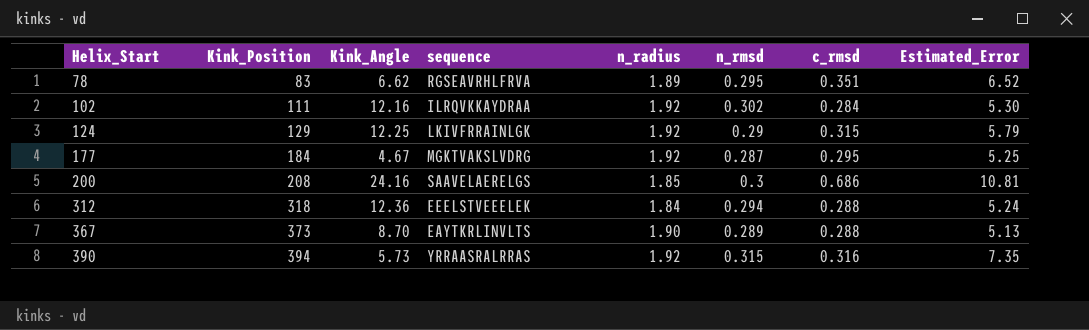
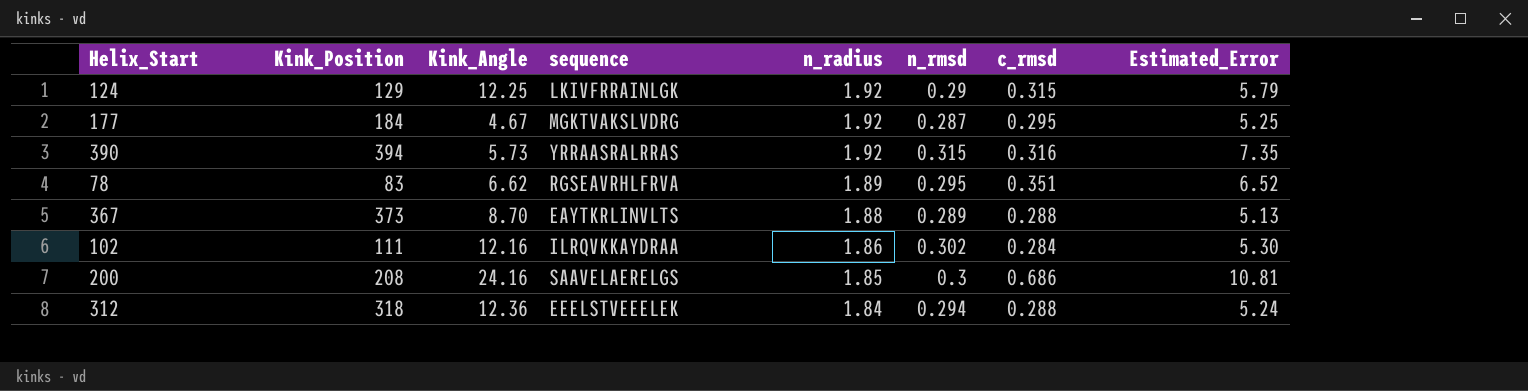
row order: Helix_Start ascending -> n_radius descending
367 | n_radius: 1.90 -> 1.88
102 | n_radius: 1.92 -> 1.86

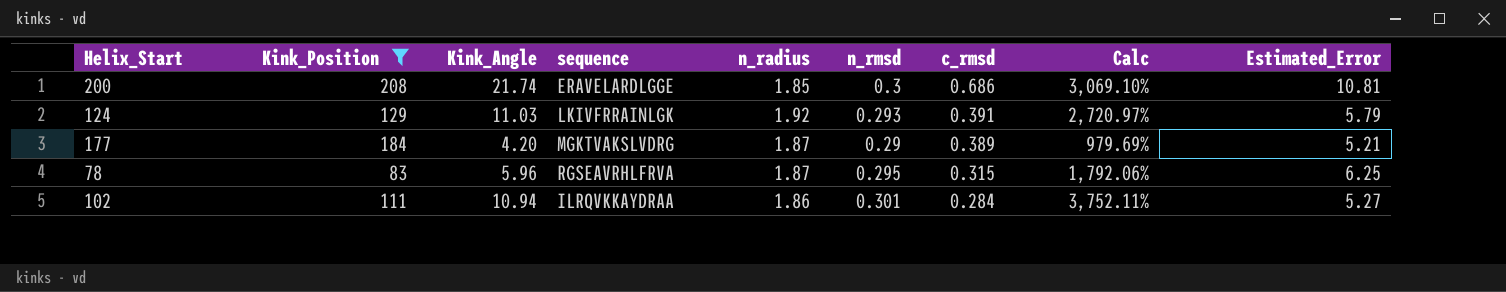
filter: none -> Kink_Position <= 208
row order: n_radius descending -> c_rmsd descending
column Calc | formula: none -> ([Kink_Angle] - [c_rmsd]) / [c_rmsd]
200 | Kink_Angle: 24.16 -> 21.74
200 | sequence: SAAVELAERELGS -> ERAVELARDLGGE
124 | Kink_Angle: 12.25 -> 11.03
124 | n_rmsd: 0.29 -> 0.293
124 | c_rmsd: 0.315 -> 0.391
177 | Kink_Angle: 4.67 -> 4.20
177 | n_radius: 1.92 -> 1.87
177 | n_rmsd: 0.287 -> 0.29
177 | c_rmsd: 0.295 -> 0.389
177 | Estimated_Error: 5.25 -> 5.21
78 | Kink_Angle: 6.62 -> 5.96
78 | n_radius: 1.89 -> 1.87
78 | c_rmsd: 0.351 -> 0.315
78 | Estimated_Error: 6.52 -> 6.25
102 | Kink_Angle: 12.16 -> 10.94
102 | n_rmsd: 0.302 -> 0.301
102 | Estimated_Error: 5.30 -> 5.27

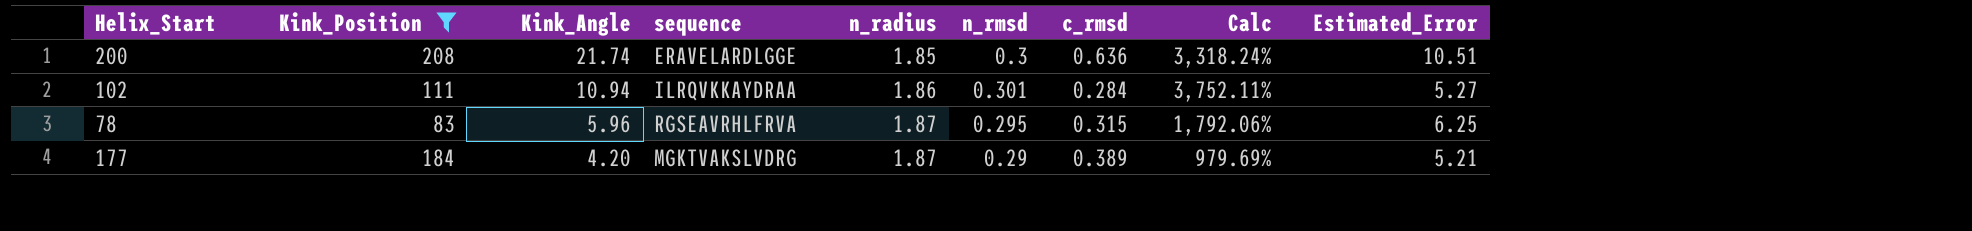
row order: c_rmsd descending -> Kink_Angle descending
row 124: 129 | 11.03 | LKIVFRRAINLGK | 1.92 | 0.293 | 0.391 | 2,720.97% | 5.79 -> none
200 | c_rmsd: 0.686 -> 0.636
200 | Calc: 3,069.10% -> 3,318.24%
200 | Estimated_Error: 10.81 -> 10.51

